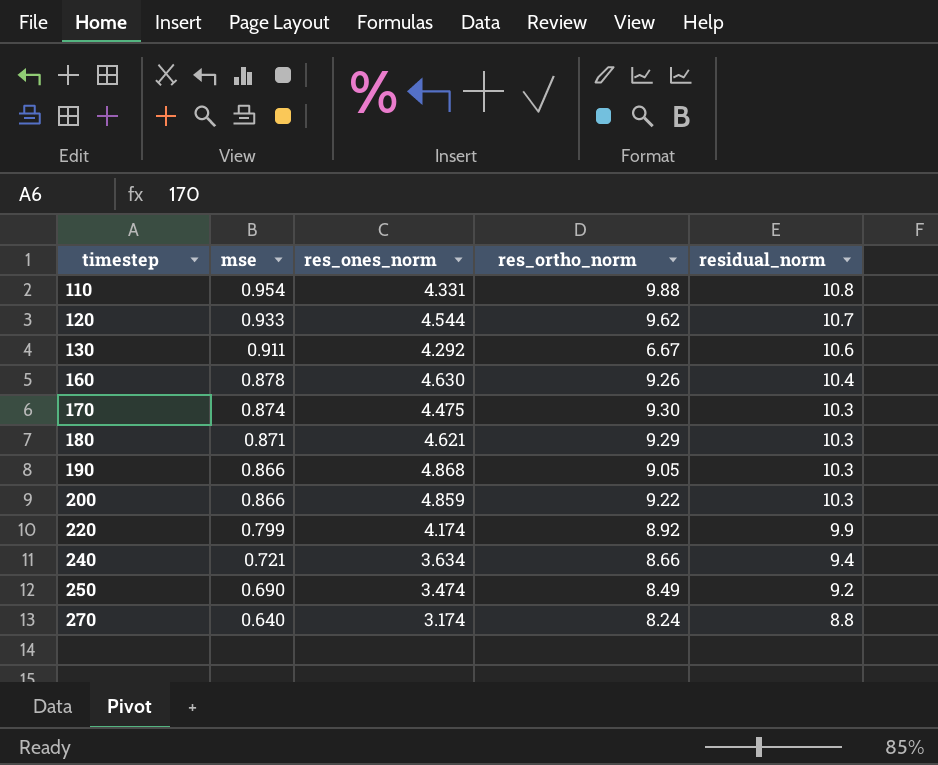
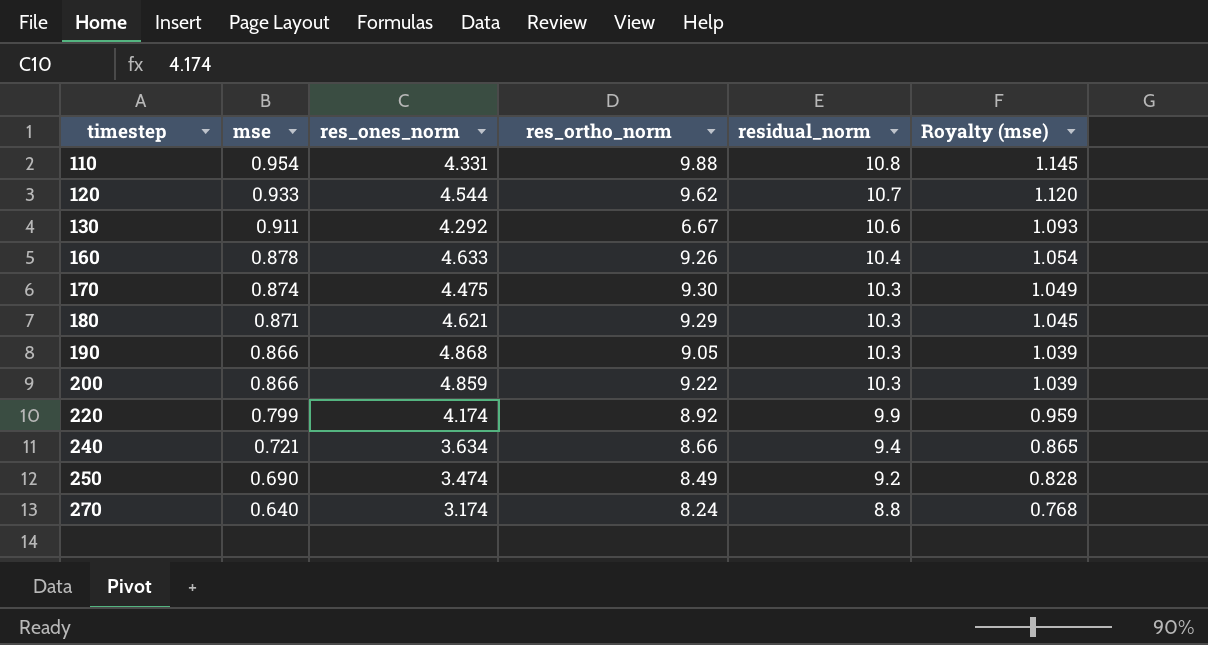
column Royalty (mse) | formula: none -> [mse] * 1.2
160 | res_ones_norm: 4.630 -> 4.633

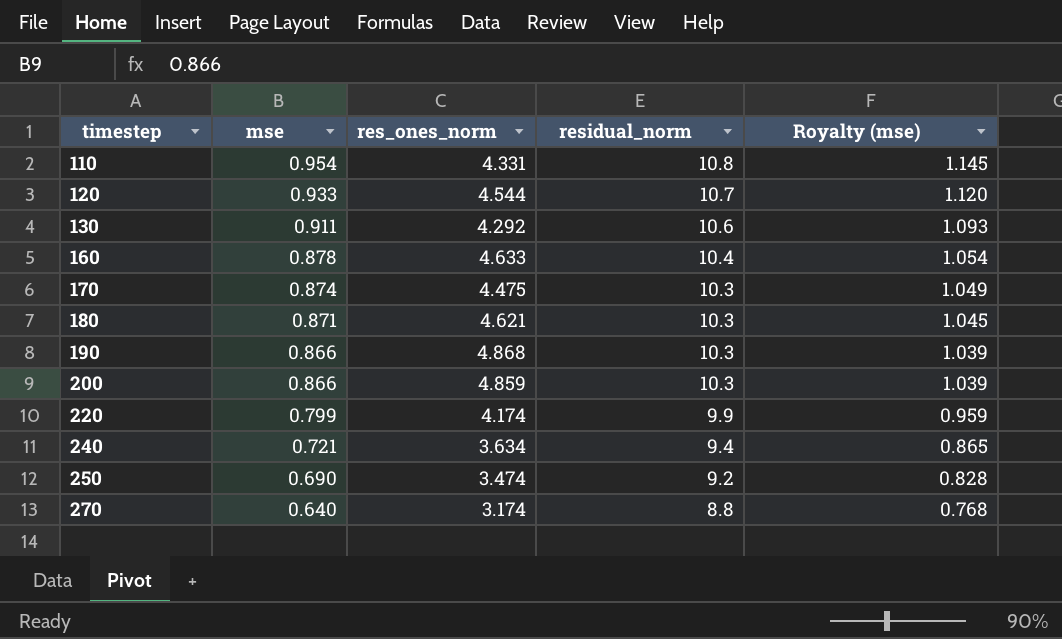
column res_ortho_norm | position: 4 -> none

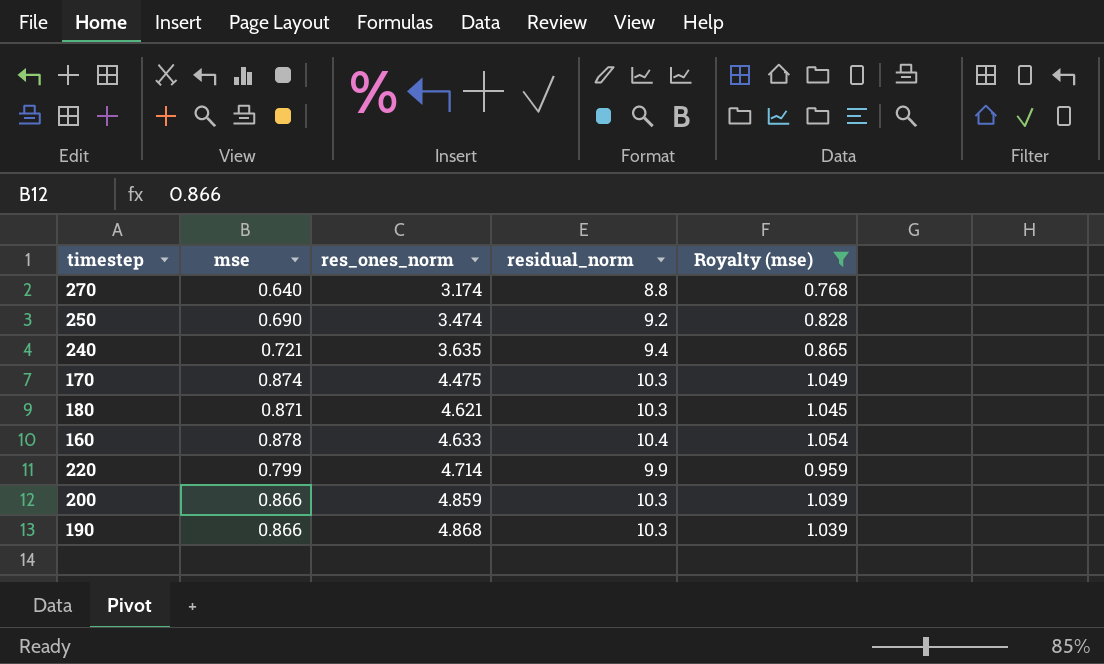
filter: none -> Royalty (mse) <= 1.054
row order: timestep ascending -> res_ones_norm ascending
240 | res_ones_norm: 3.634 -> 3.635
220 | res_ones_norm: 4.174 -> 4.714

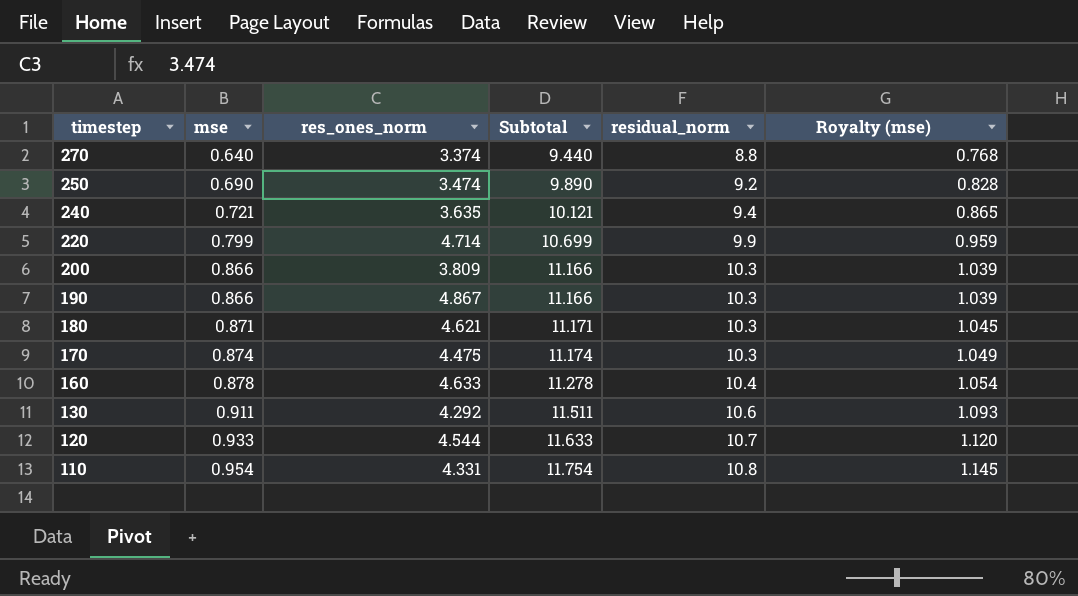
filter: Royalty (mse) <= 1.054 -> none
row order: res_ones_norm ascending -> timestep descending
column Subtotal | formula: none -> [mse] + [residual_norm]
270 | res_ones_norm: 3.174 -> 3.374
200 | res_ones_norm: 4.859 -> 3.809
190 | res_ones_norm: 4.868 -> 4.867

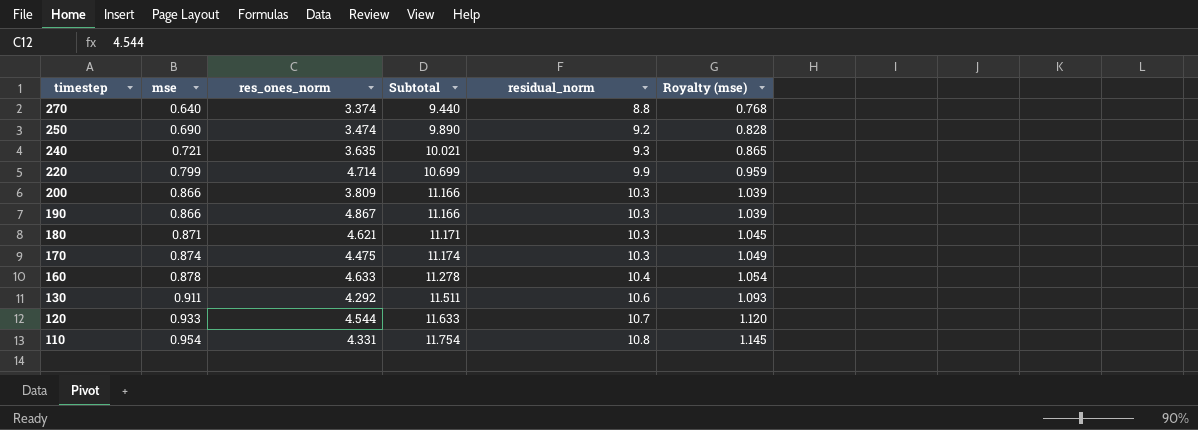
240 | Subtotal: 10.121 -> 10.021
240 | residual_norm: 9.4 -> 9.3

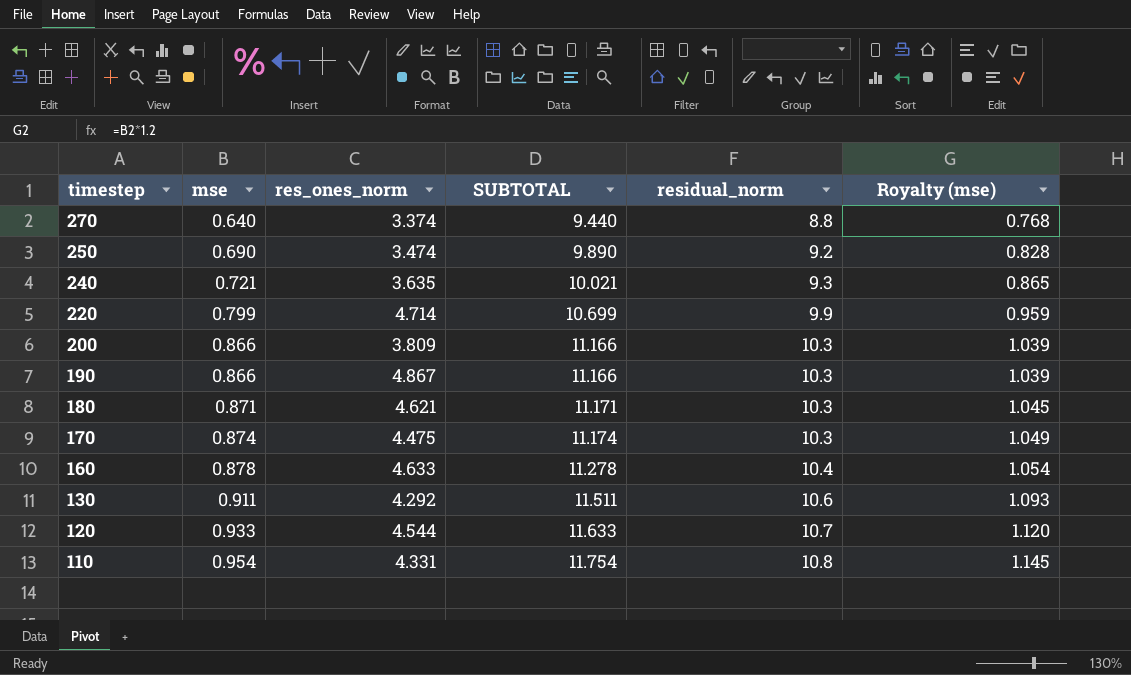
column name: Subtotal -> SUBTOTAL

